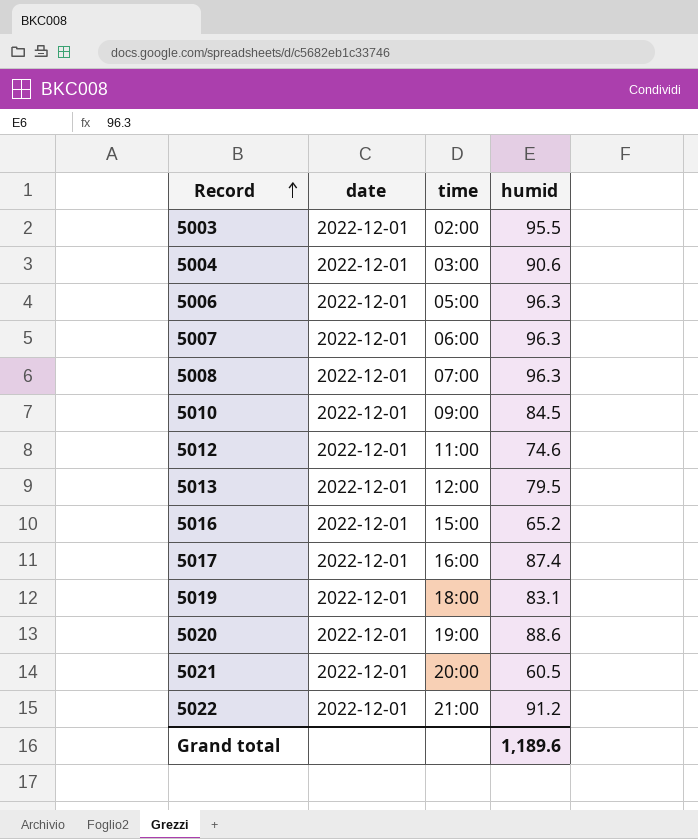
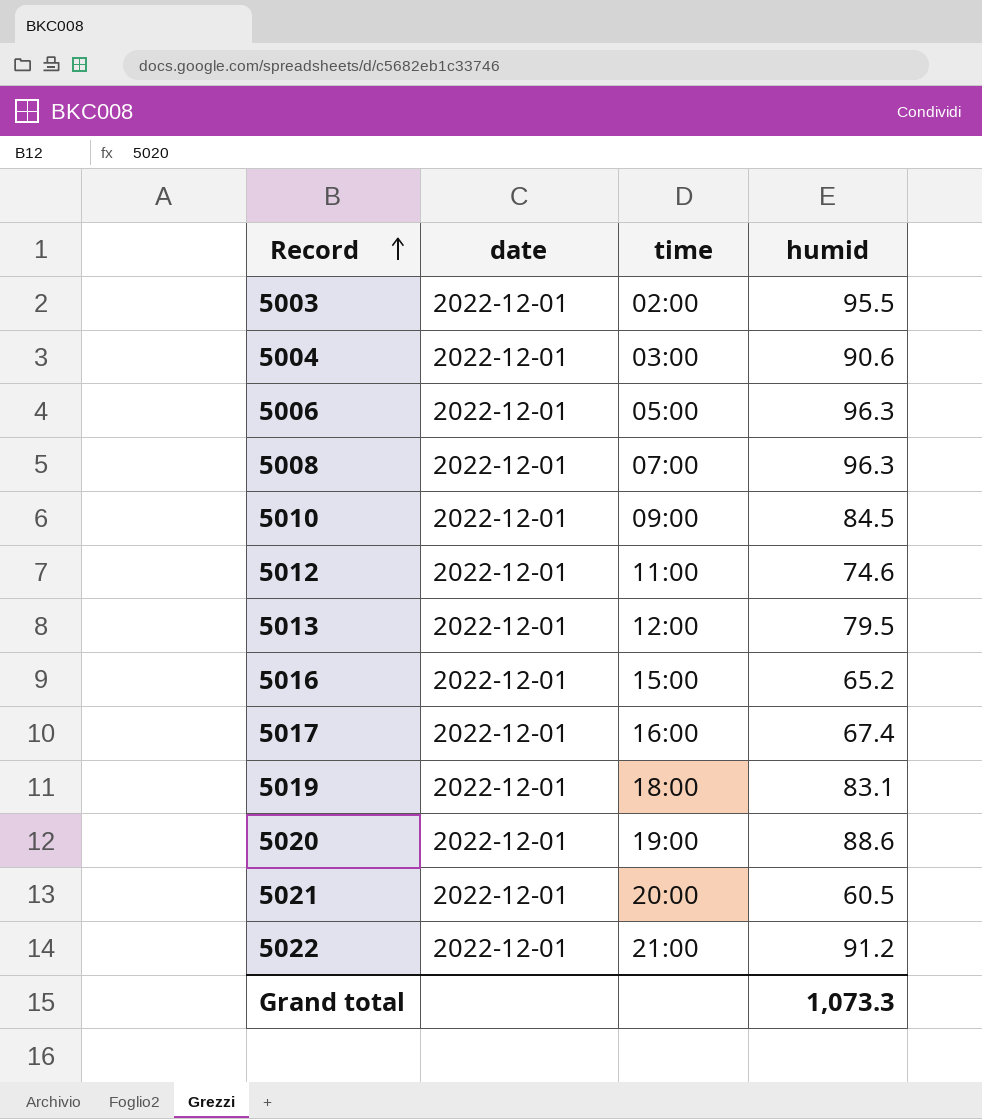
row 5007: 2022-12-01 | 06:00 | 96.3 -> none
5017 | humid: 87.4 -> 67.4
Grand total | humid: 1,189.6 -> 1,073.3

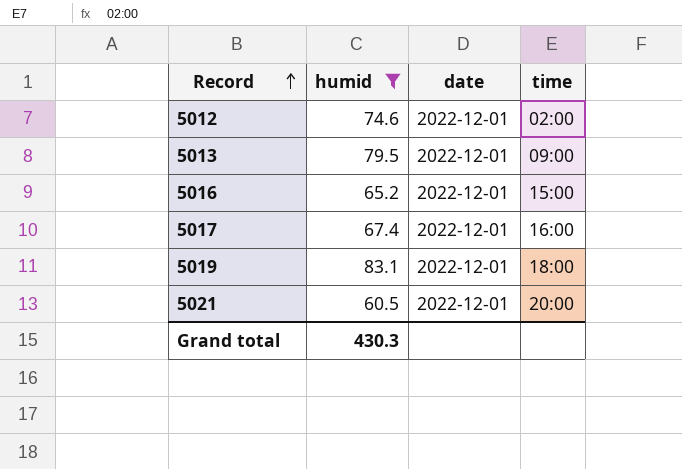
filter: none -> humid <= 83.1
column humid | position: 4 -> 2
5012 | time: 11:00 -> 02:00
5013 | time: 12:00 -> 09:00
Grand total | humid: 1,073.3 -> 430.3

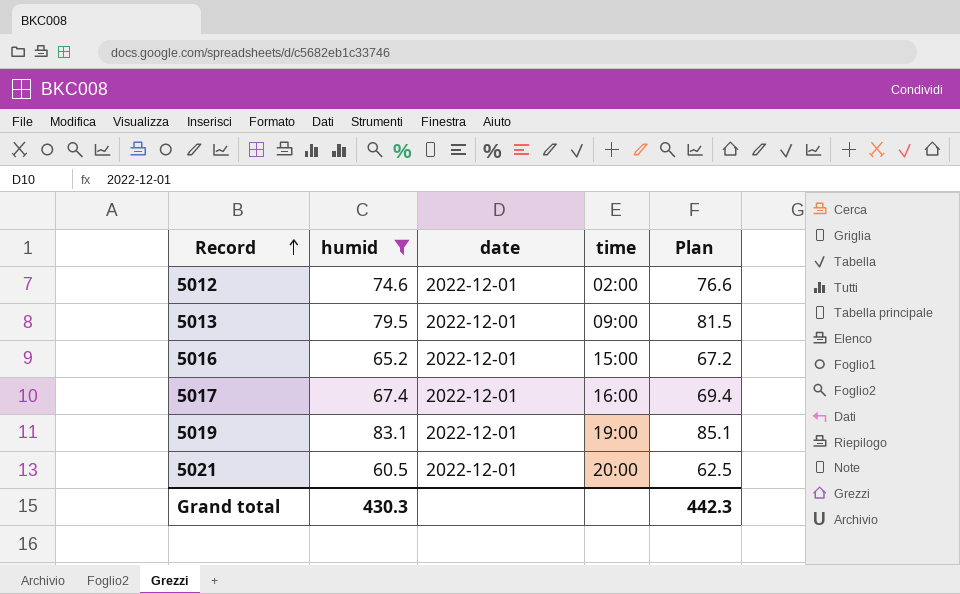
column Plan | formula: none -> [humid] + 2
5019 | time: 18:00 -> 19:00

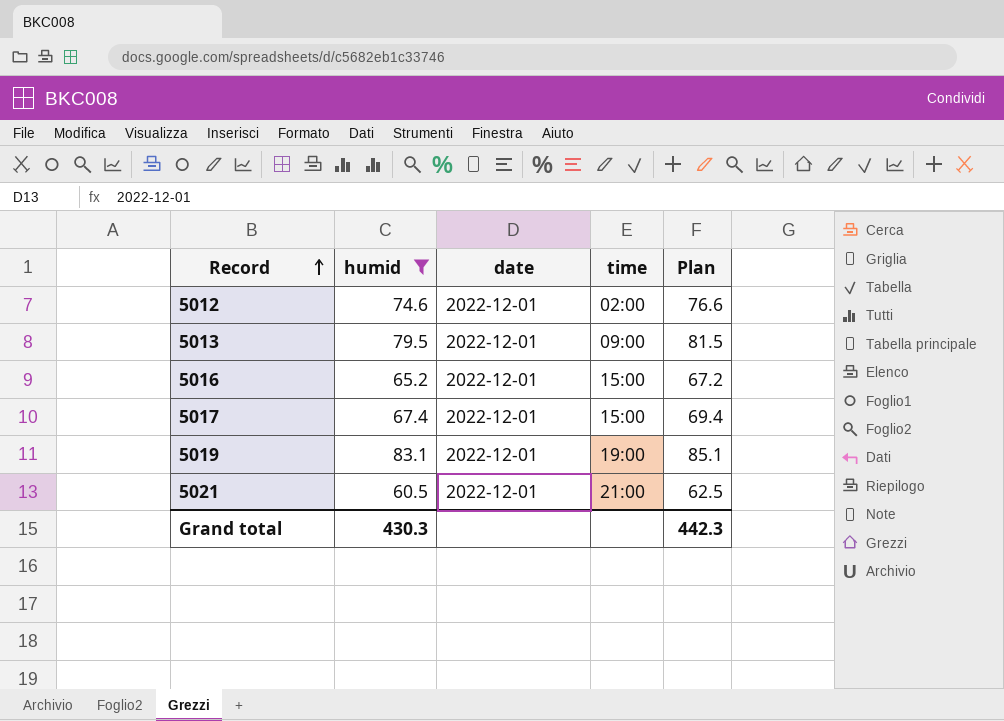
5017 | time: 16:00 -> 15:00
5021 | time: 20:00 -> 21:00

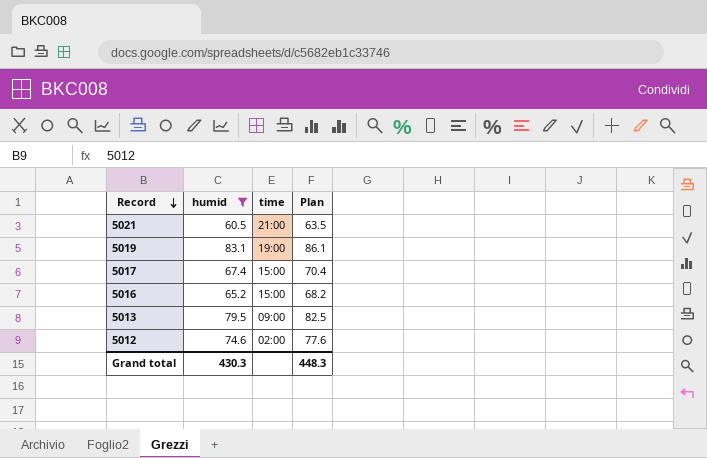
row order: Record ascending -> Record descending
column date | position: 3 -> none
column Plan | formula: [humid] + 2 -> [humid] + 3
Grand total | Plan: 442.3 -> 448.3

